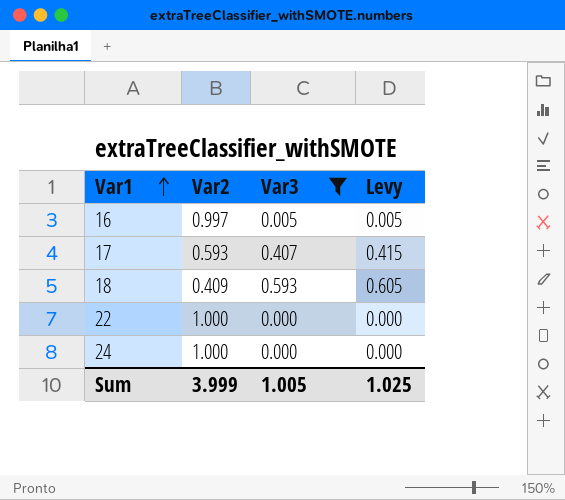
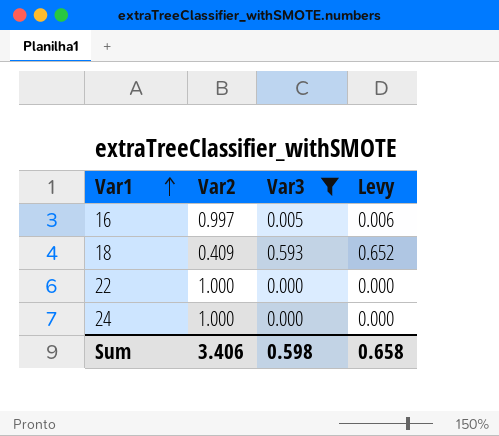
column Levy | formula: [Var3] * 1.02 -> [Var3] * 1.1
row 17: 0.593 | 0.407 | 0.415 -> none
Sum | Var2: 3.999 -> 3.406
Sum | Var3: 1.005 -> 0.598
Sum | Levy: 1.025 -> 0.658

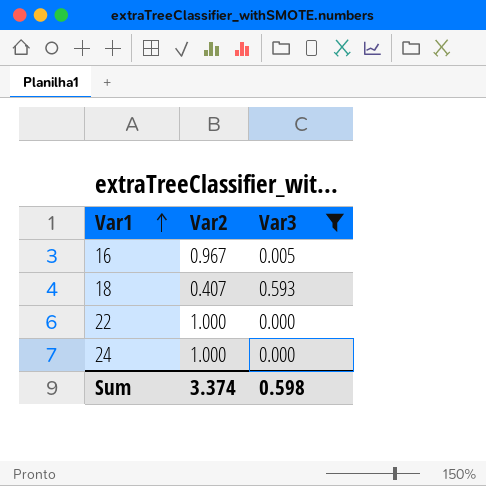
column Levy | formula: [Var3] * 1.1 -> none
16 | Var2: 0.997 -> 0.967
18 | Var2: 0.409 -> 0.407
Sum | Var2: 3.406 -> 3.374

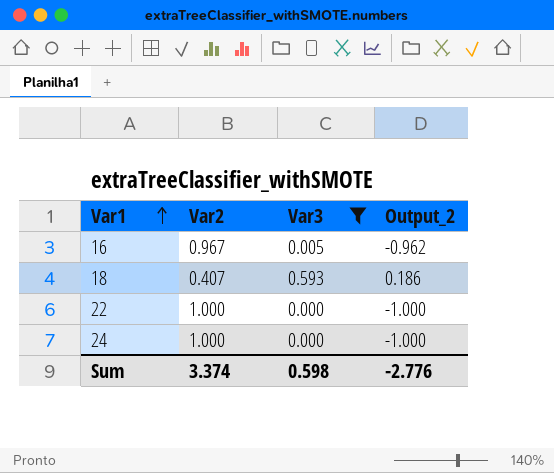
column Output_2 | formula: none -> [Var3] - [Var2]

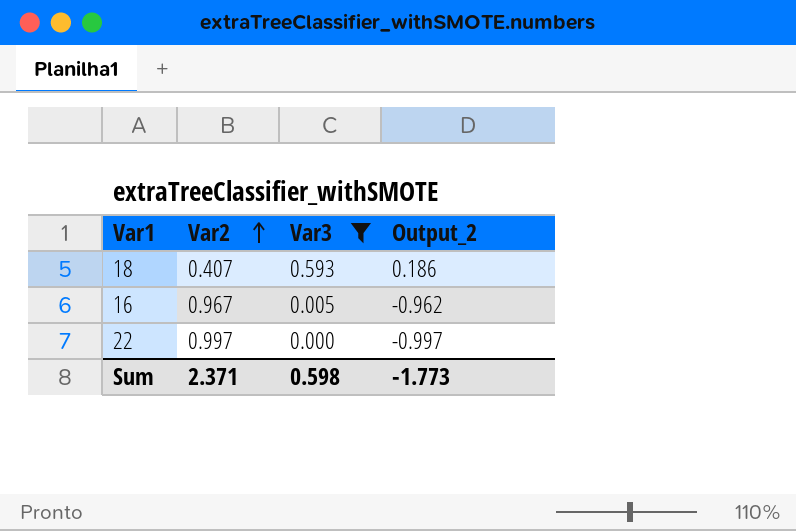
row order: Var1 ascending -> Var2 ascending
row 24: 1.000 | 0.000 | -1.000 -> none
22 | Var2: 1.000 -> 0.997
22 | Output_2: -1.000 -> -0.997
Sum | Var2: 3.374 -> 2.371
Sum | Output_2: -2.776 -> -1.773

